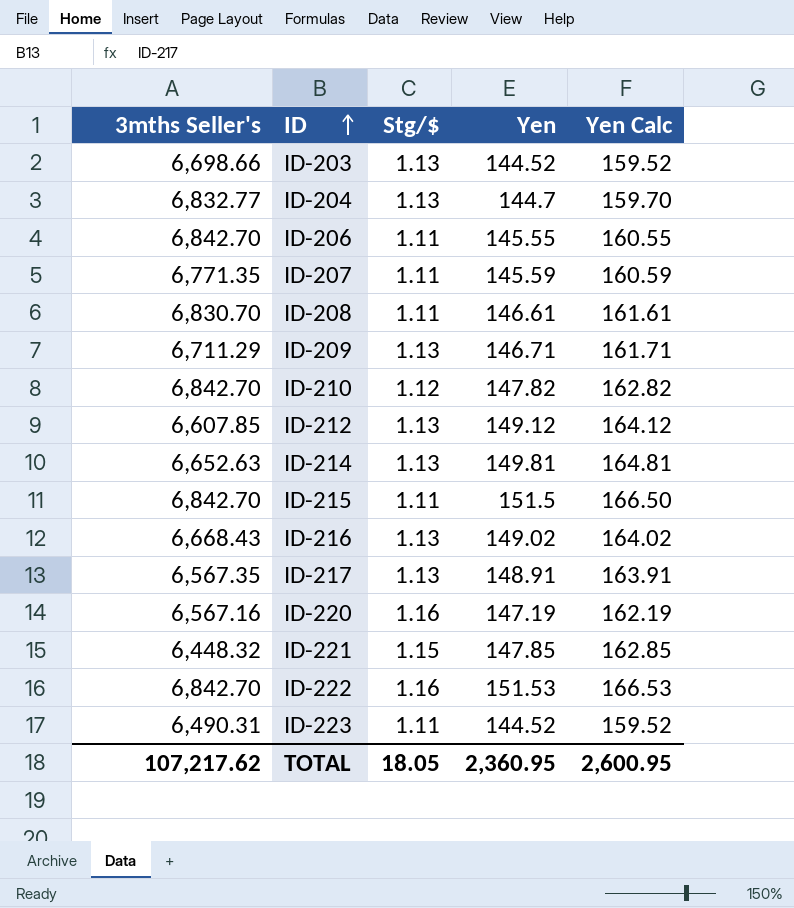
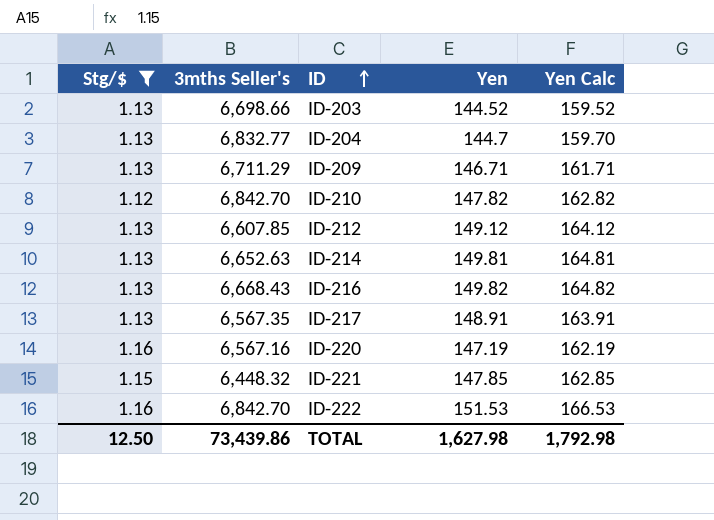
filter: none -> Stg/$ != 1.11
column Stg/$ | position: 3 -> 1
ID-216 | Yen: 149.02 -> 149.82
ID-216 | Yen Calc: 164.02 -> 164.82
TOTAL | Stg/$: 18.05 -> 12.50
TOTAL | 3mths Seller's: 107,217.62 -> 73,439.86
TOTAL | Yen: 2,360.95 -> 1,627.98
TOTAL | Yen Calc: 2,600.95 -> 1,792.98

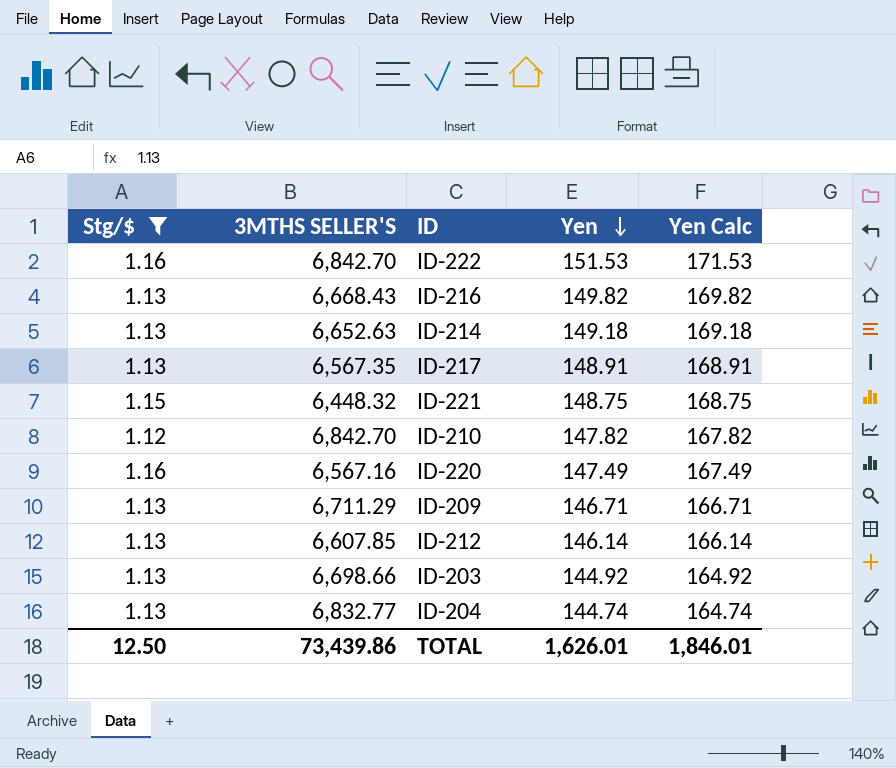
row order: ID ascending -> Yen descending
column name: 3mths Seller's -> 3MTHS SELLER'S
column Yen Calc | formula: [Yen] + 15 -> [Yen] + 20
ID-214 | Yen: 149.81 -> 149.18
ID-221 | Yen: 147.85 -> 148.75
ID-220 | Yen: 147.19 -> 147.49
ID-212 | Yen: 149.12 -> 146.14
ID-203 | Yen: 144.52 -> 144.92
ID-204 | Yen: 144.7 -> 144.74
TOTAL | Yen: 1,627.98 -> 1,626.01
TOTAL | Yen Calc: 1,792.98 -> 1,846.01

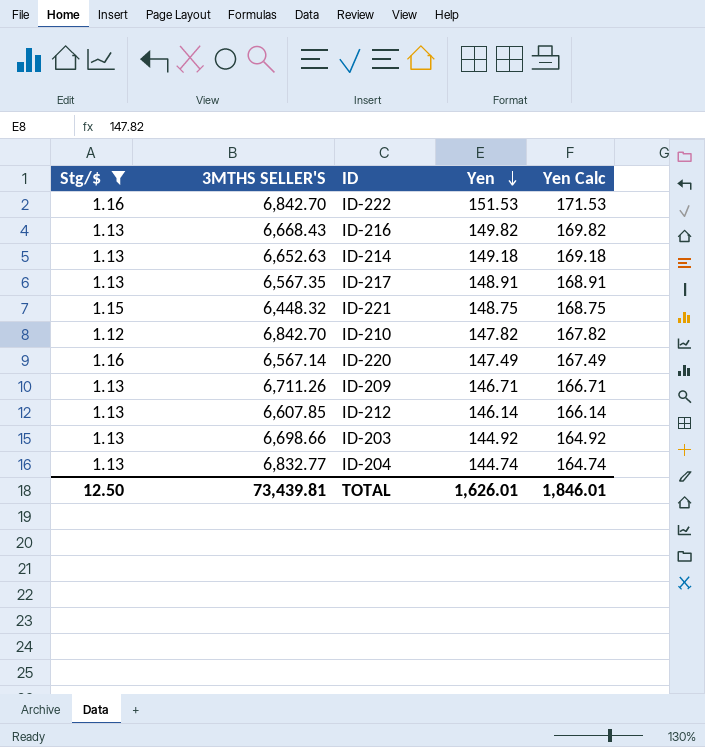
ID-220 | 3MTHS SELLER'S: 6,567.16 -> 6,567.14
ID-209 | 3MTHS SELLER'S: 6,711.29 -> 6,711.26
TOTAL | 3MTHS SELLER'S: 73,439.86 -> 73,439.81

